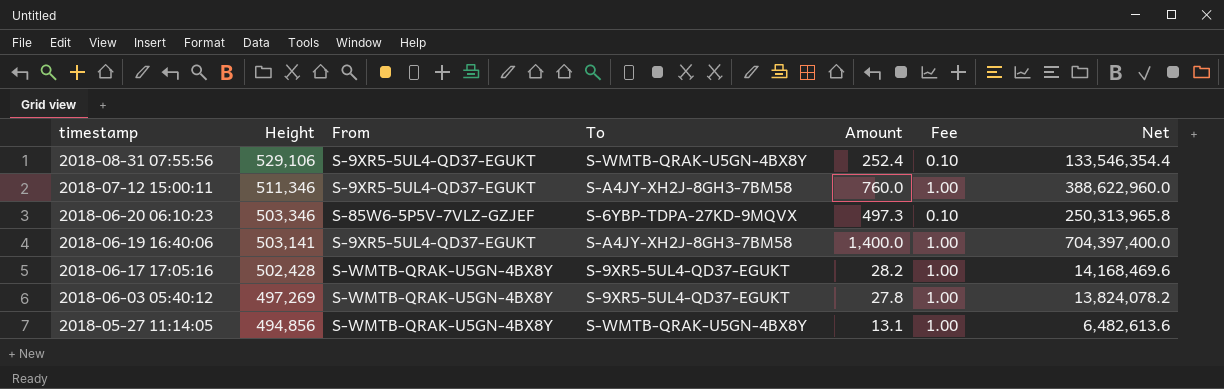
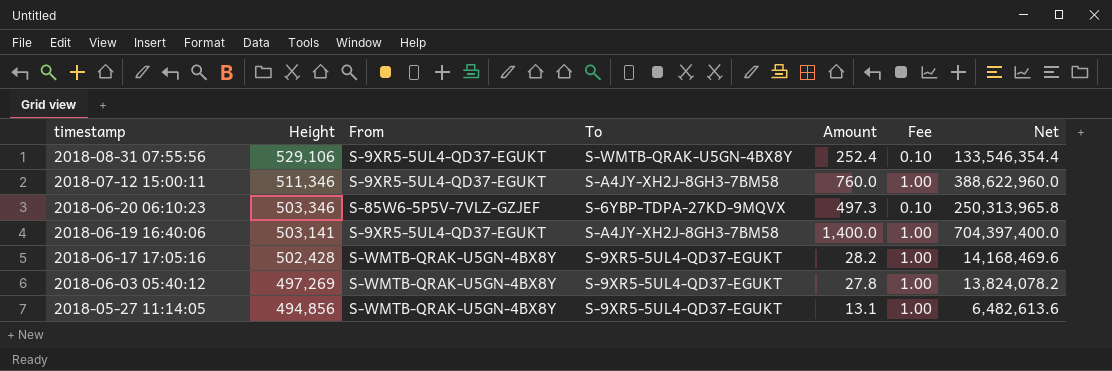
2018-05-27 11:14:05 | To: S-WMTB-QRAK-U5GN-4BX8Y -> S-9XR5-5UL4-QD37-EGUKT

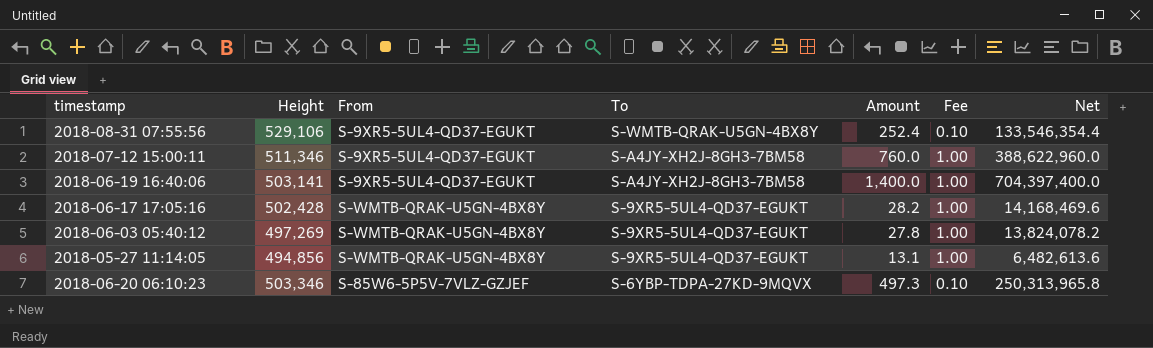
row order: timestamp descending -> To descending

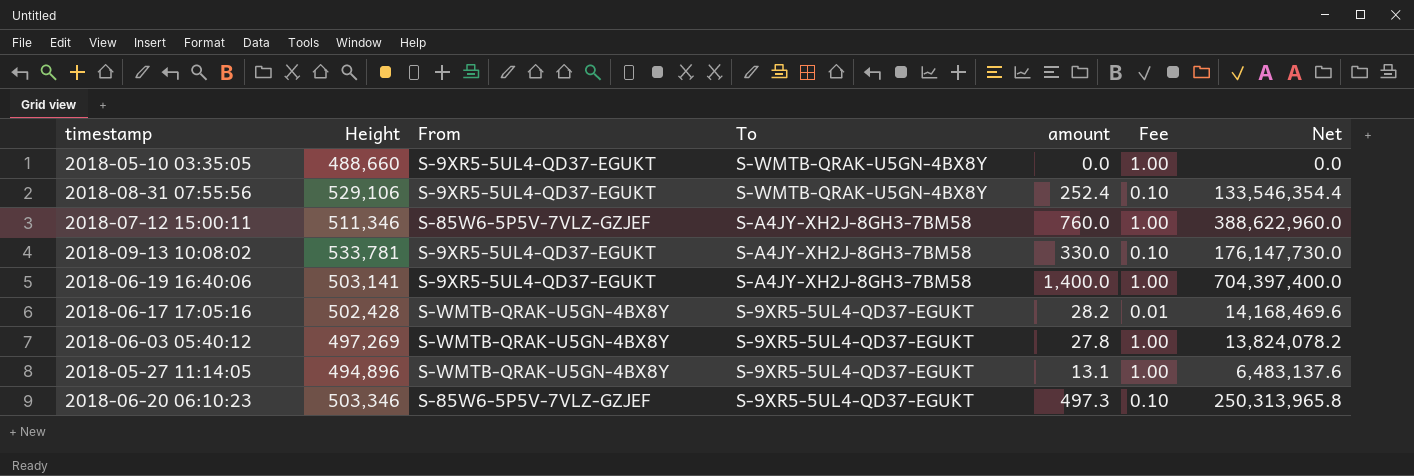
column name: Amount -> amount
row 2018-05-10 03:35:05: none -> 488,660 | S-9XR5-5UL4-QD37-EGUKT | S-WMTB-QRAK-U5GN-4BX8Y | 0.0 | 1.00 | 0.0
2018-07-12 15:00:11 | From: S-9XR5-5UL4-QD37-EGUKT -> S-85W6-5P5V-7VLZ-GZJEF
row 2018-09-13 10:08:02: none -> 533,781 | S-9XR5-5UL4-QD37-EGUKT | S-A4JY-XH2J-8GH3-7BM58 | 330.0 | 0.10 | 176,147,730.0
2018-06-17 17:05:16 | Fee: 1.00 -> 0.01
2018-05-27 11:14:05 | Height: 494,856 -> 494,896
2018-05-27 11:14:05 | Net: 6,482,613.6 -> 6,483,137.6
2018-06-20 06:10:23 | To: S-6YBP-TDPA-27KD-9MQVX -> S-9XR5-5UL4-QD37-EGUKT

